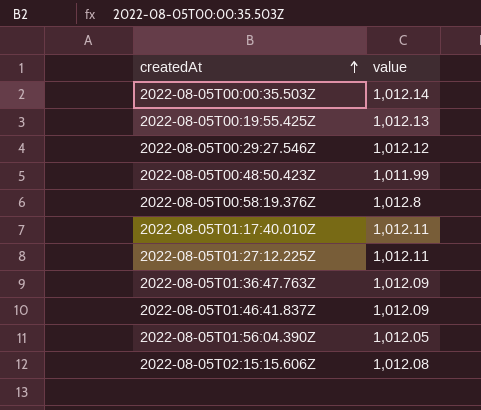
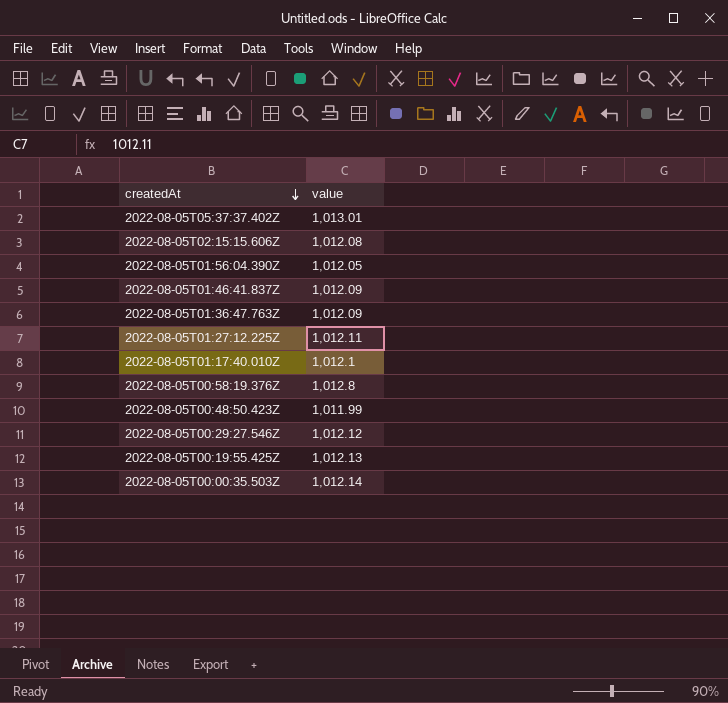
row order: createdAt ascending -> createdAt descending
row 2022-08-05T05:37:37.402Z: none -> 1,013.01
2022-08-05T01:17:40.010Z | value: 1,012.11 -> 1,012.1

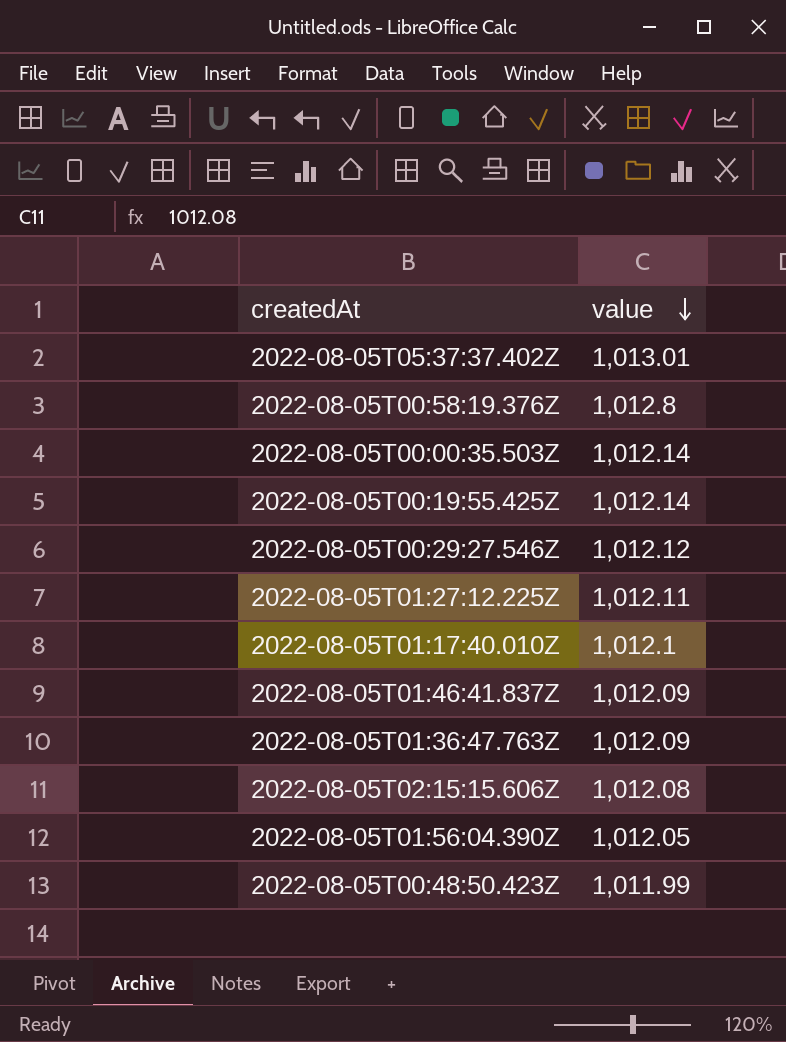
row order: createdAt descending -> value descending
2022-08-05T00:19:55.425Z | value: 1,012.13 -> 1,012.14

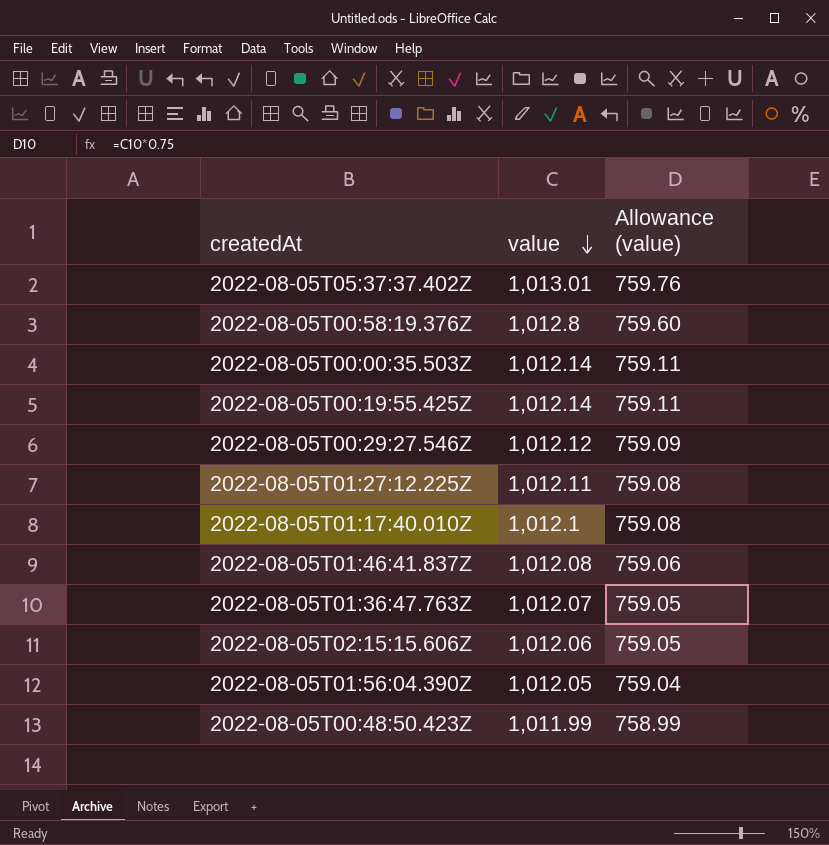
column Allowance (value) | formula: none -> [value] * 0.75
2022-08-05T01:46:41.837Z | value: 1,012.09 -> 1,012.08
2022-08-05T01:36:47.763Z | value: 1,012.09 -> 1,012.07
2022-08-05T02:15:15.606Z | value: 1,012.08 -> 1,012.06

